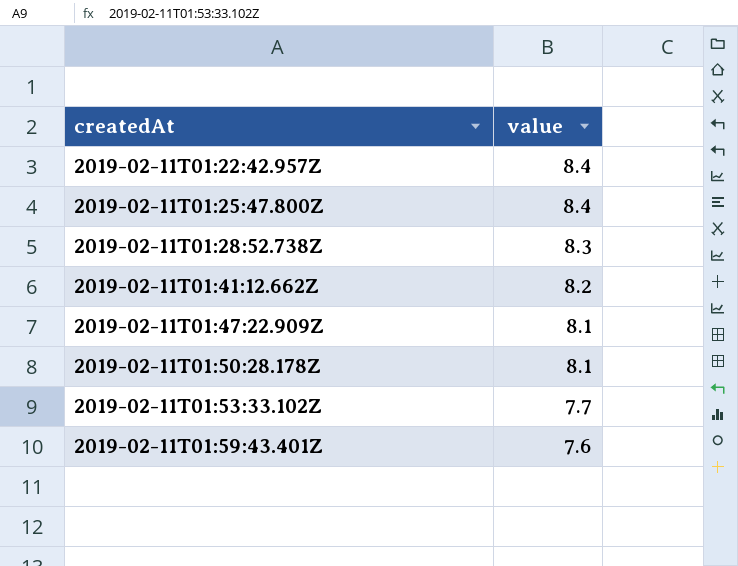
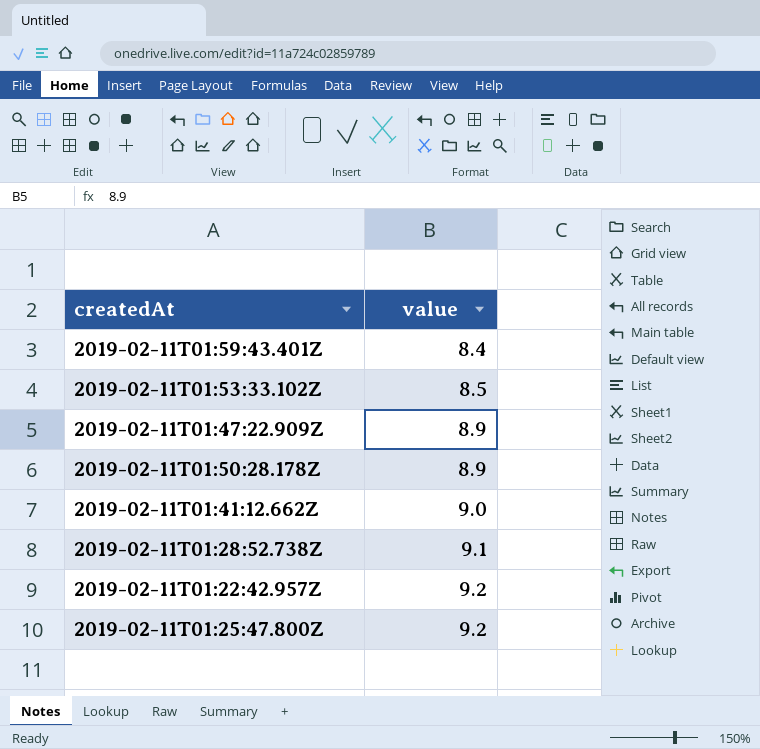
row order: createdAt ascending -> value ascending
2019-02-11T01:59:43.401Z | value: 7.6 -> 8.4
2019-02-11T01:53:33.102Z | value: 7.7 -> 8.5
2019-02-11T01:47:22.909Z | value: 8.1 -> 8.9
2019-02-11T01:50:28.178Z | value: 8.1 -> 8.9
2019-02-11T01:41:12.662Z | value: 8.2 -> 9.0
2019-02-11T01:28:52.738Z | value: 8.3 -> 9.1
2019-02-11T01:22:42.957Z | value: 8.4 -> 9.2
2019-02-11T01:25:47.800Z | value: 8.4 -> 9.2

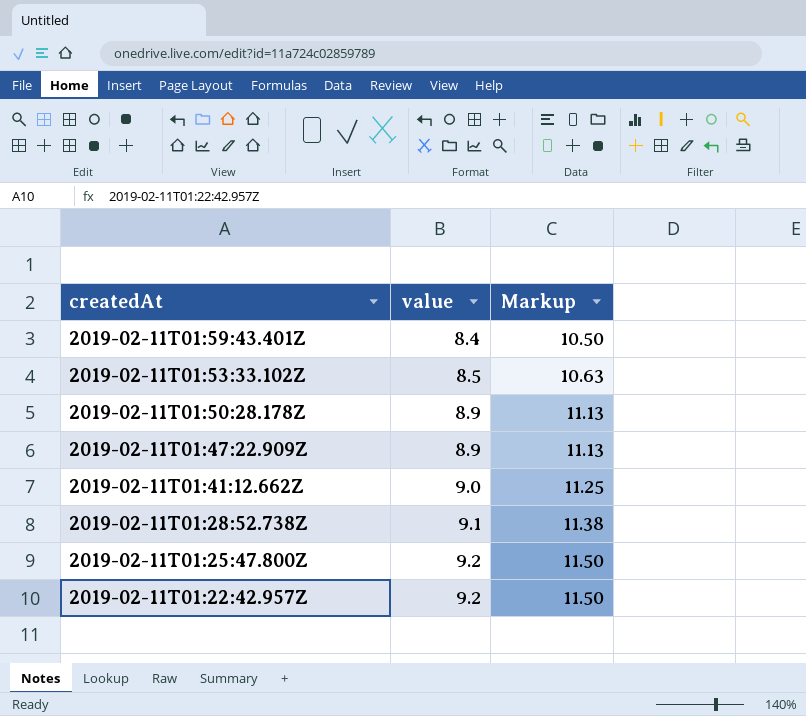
row order: value ascending -> createdAt descending
column Markup | formula: none -> [value] * 1.25

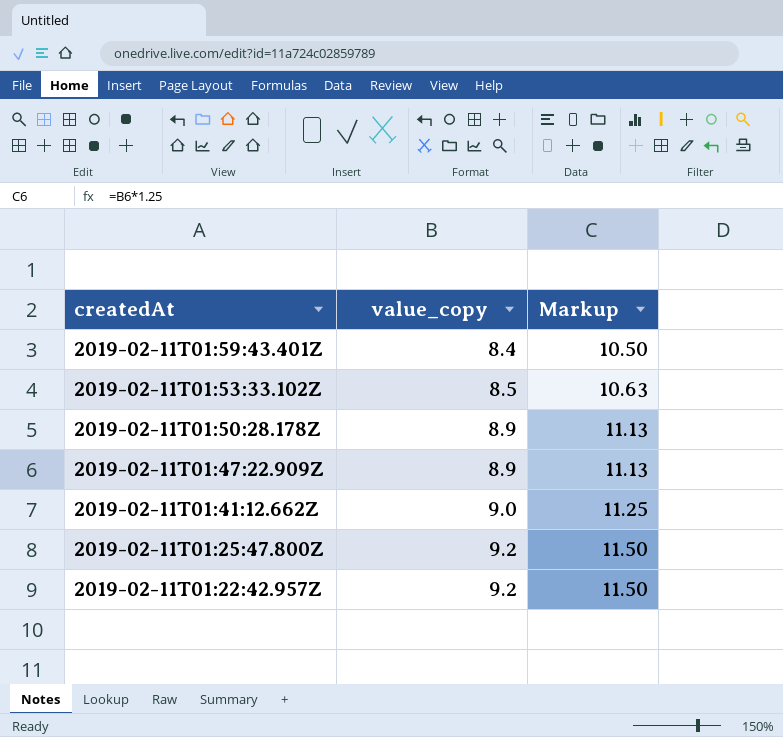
column name: value -> value_copy
row 2019-02-11T01:28:52.738Z: 9.1 | 11.38 -> none

